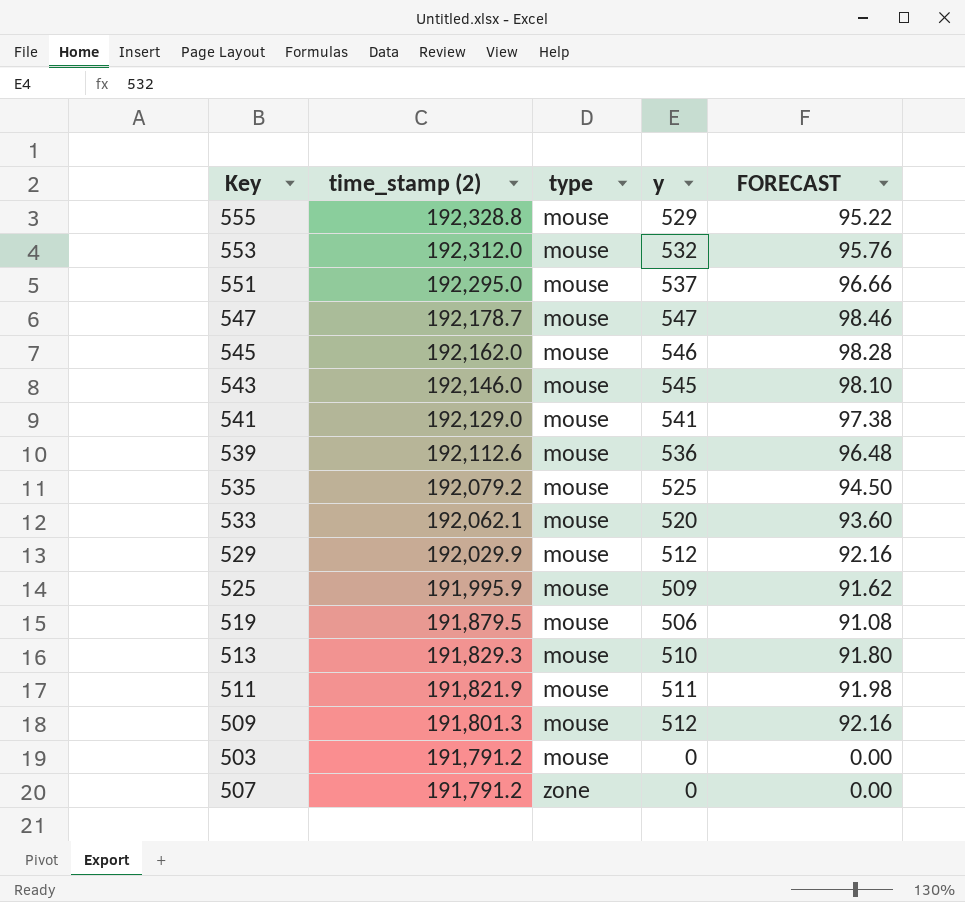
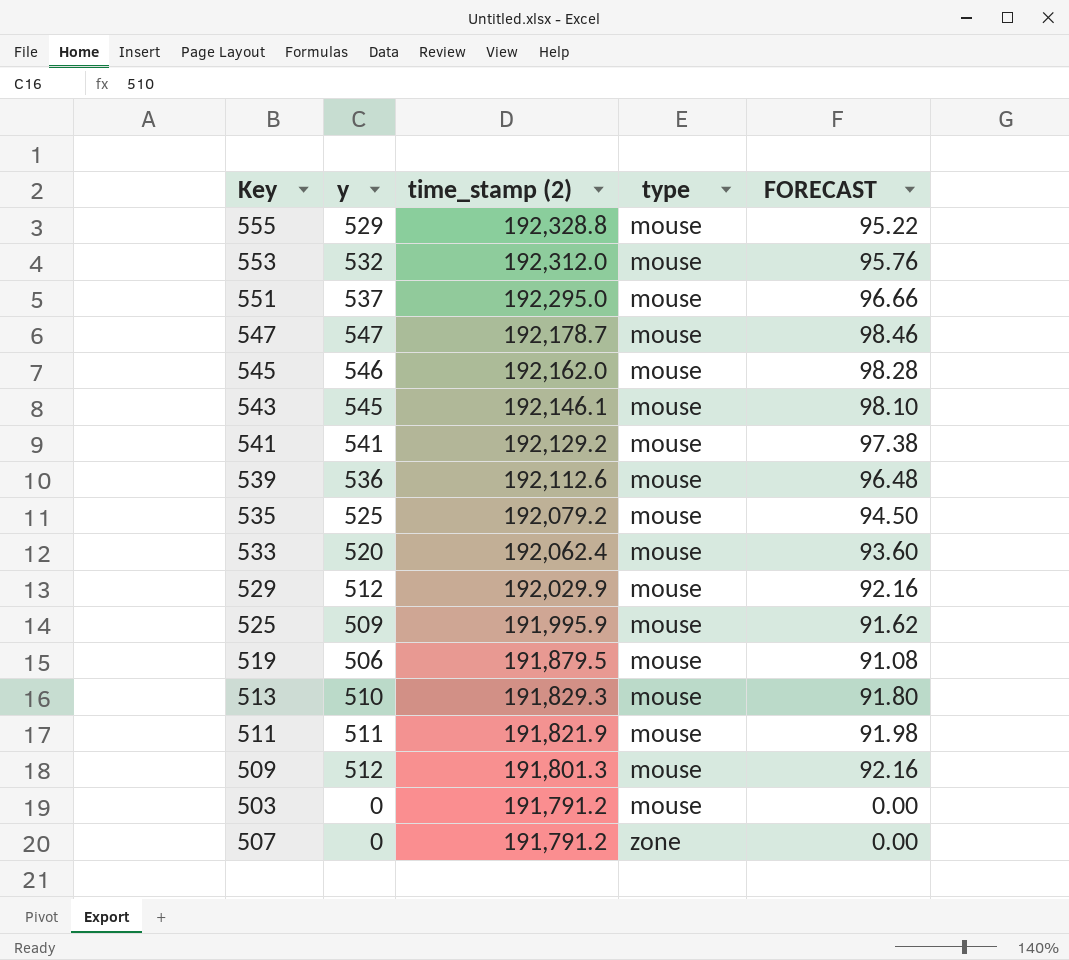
column y | position: 4 -> 2
543 | time_stamp (2): 192,146.0 -> 192,146.1
541 | time_stamp (2): 192,129.0 -> 192,129.2
533 | time_stamp (2): 192,062.1 -> 192,062.4

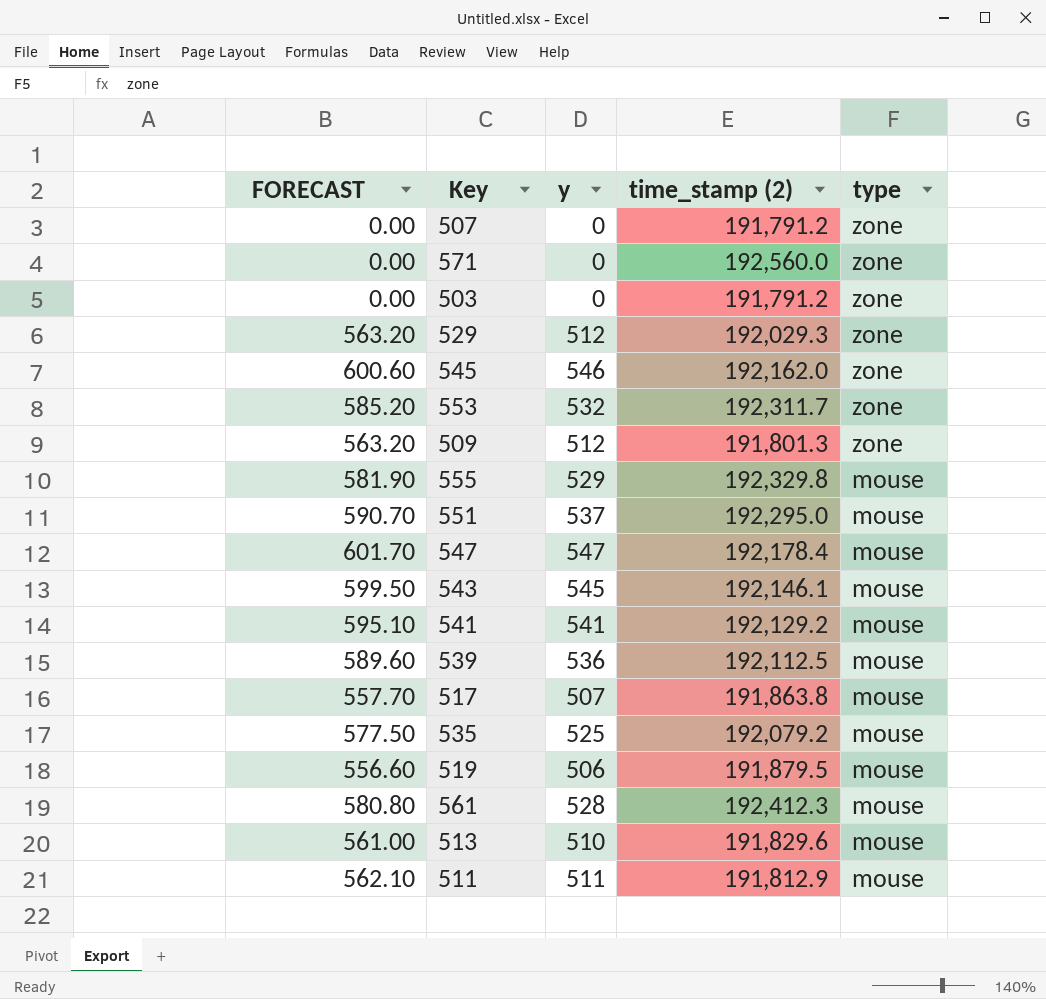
row order: time_stamp (2) descending -> type descending
column FORECAST | formula: [y] * 0.18 -> [y] * 1.1
column FORECAST | position: 5 -> 1
row 533: 520 | 192,062.4 | mouse | 93.60 -> none
row 525: 509 | 191,995.9 | mouse | 91.62 -> none
row 571: none -> 0.00 | 0 | 192,560.0 | zone
503 | type: mouse -> zone
529 | time_stamp (2): 192,029.9 -> 192,029.3
529 | type: mouse -> zone
545 | type: mouse -> zone
553 | time_stamp (2): 192,312.0 -> 192,311.7
553 | type: mouse -> zone
509 | type: mouse -> zone
555 | time_stamp (2): 192,328.8 -> 192,329.8
547 | time_stamp (2): 192,178.7 -> 192,178.4
539 | time_stamp (2): 192,112.6 -> 192,112.5
row 517: none -> 557.70 | 507 | 191,863.8 | mouse
row 561: none -> 580.80 | 528 | 192,412.3 | mouse
513 | time_stamp (2): 191,829.3 -> 191,829.6
511 | time_stamp (2): 191,821.9 -> 191,812.9

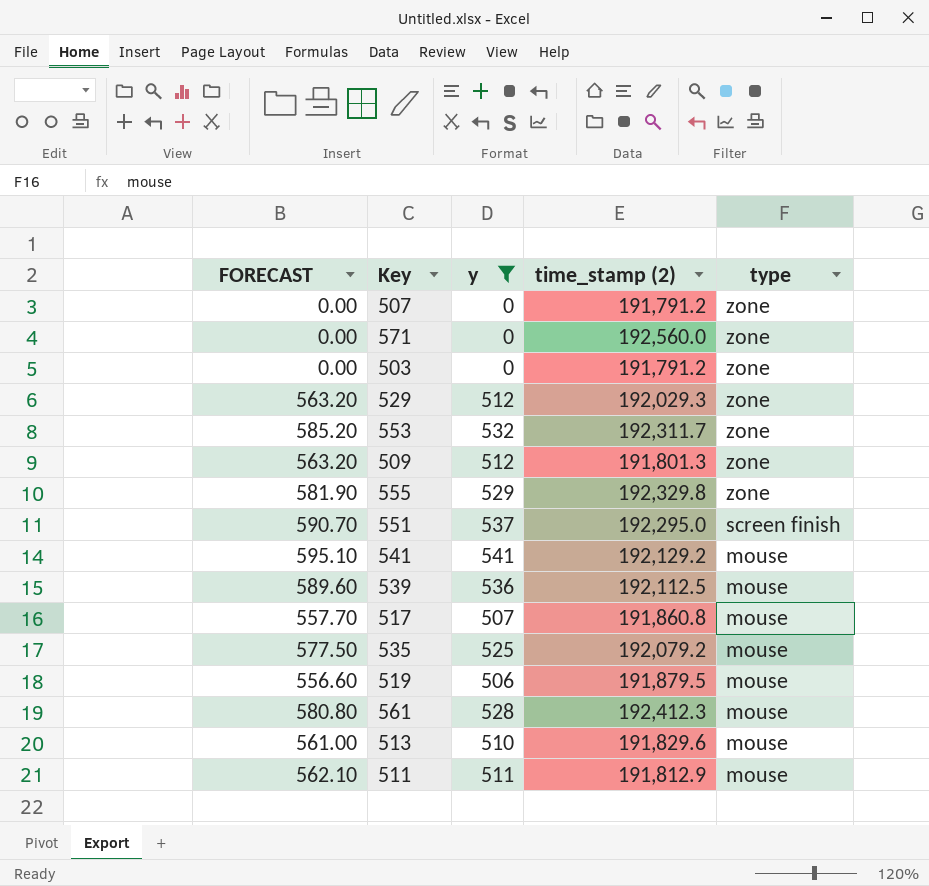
filter: none -> y <= 541
555 | type: mouse -> zone
551 | type: mouse -> screen finish
517 | time_stamp (2): 191,863.8 -> 191,860.8

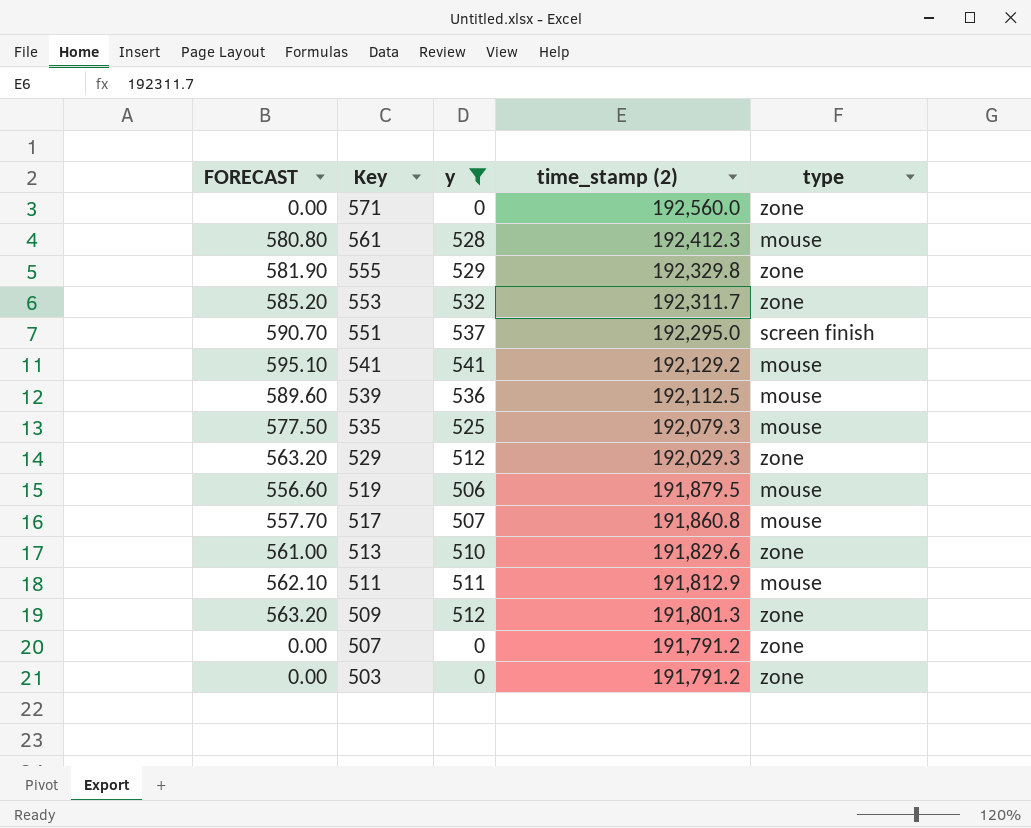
row order: type descending -> Key descending
535 | time_stamp (2): 192,079.2 -> 192,079.3
513 | type: mouse -> zone

